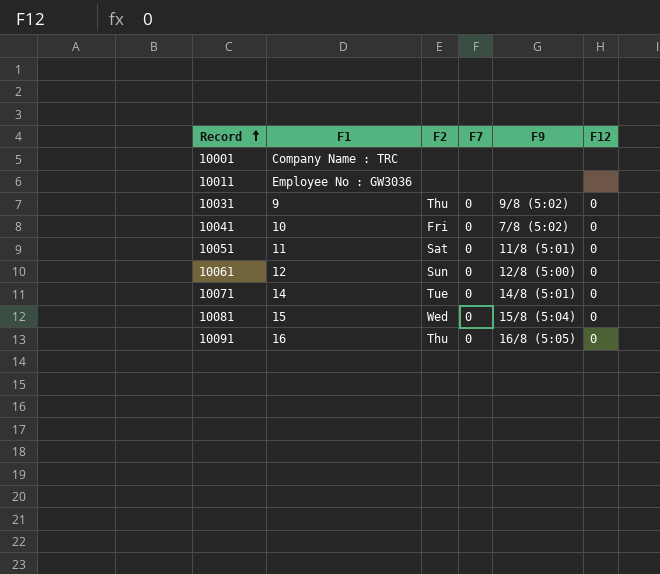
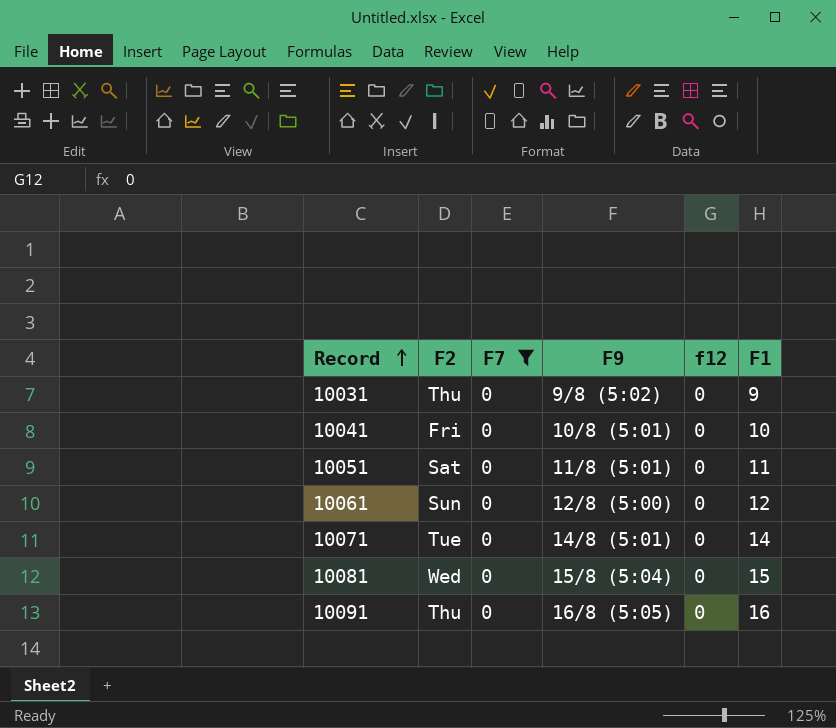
filter: none -> F7 = 0
column name: F12 -> f12
column F1 | position: 2 -> 6
10041 | F9: 7/8 (5:02) -> 10/8 (5:01)

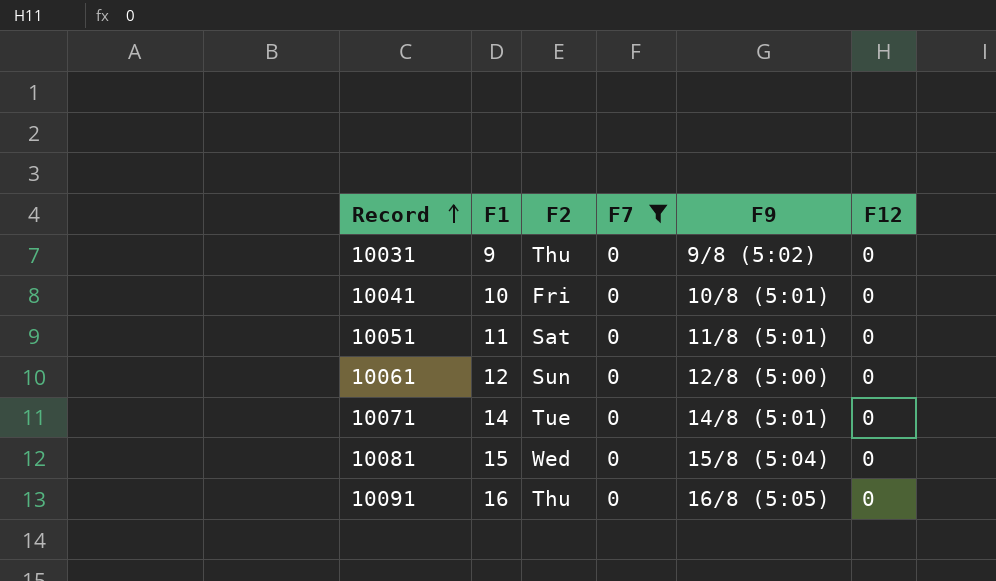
column F1 | position: 6 -> 2
column name: f12 -> F12

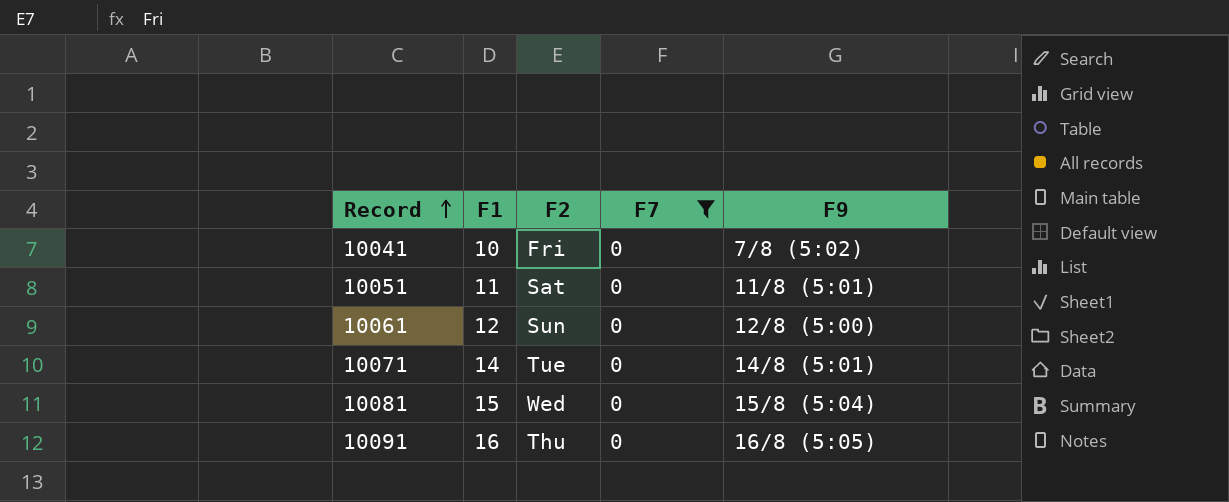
column F12 | position: 6 -> none
row 10031: 9 | Thu | 0 | 9/8 (5:02) | 0 -> none
10041 | F9: 10/8 (5:01) -> 7/8 (5:02)

